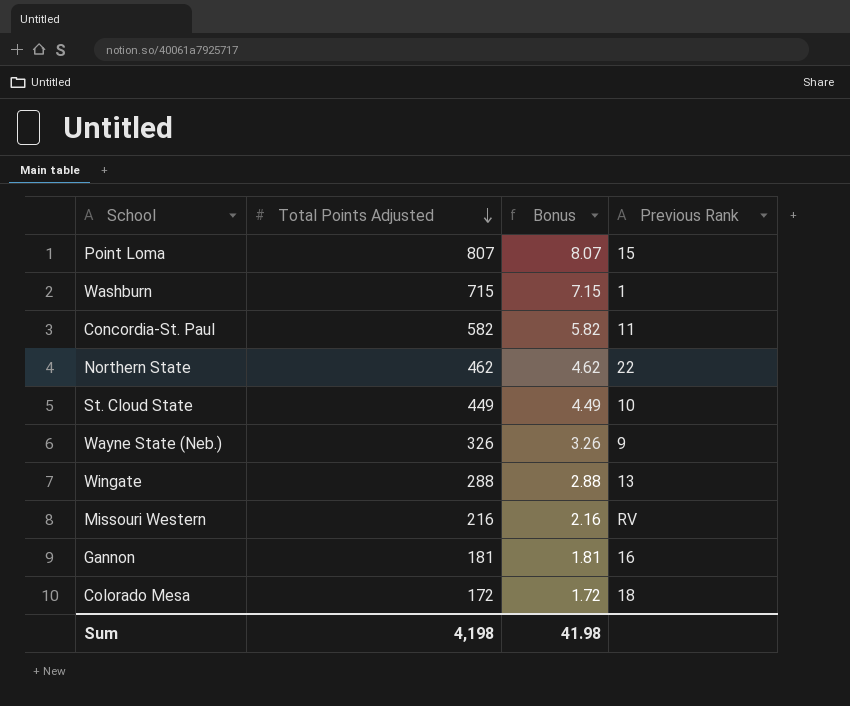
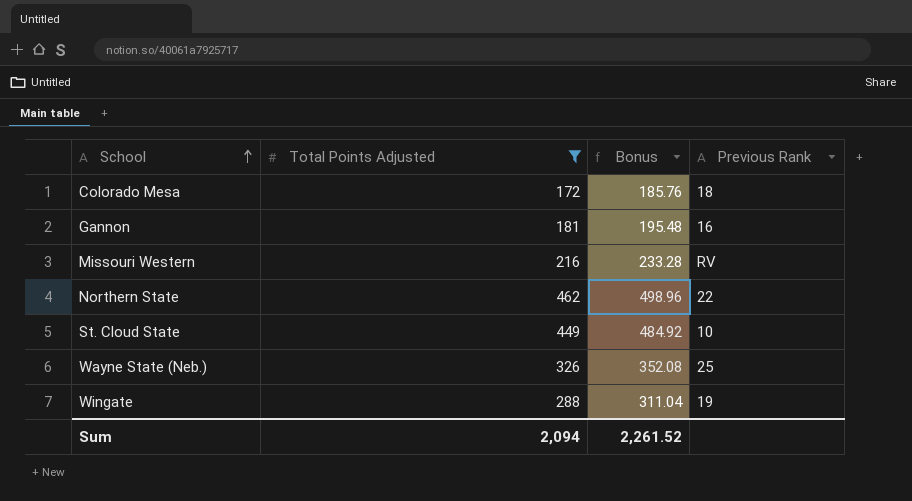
filter: none -> Total Points Adjusted <= 462
row order: Total Points Adjusted descending -> School ascending
column Bonus | formula: [Total Points Adjusted] * 0.01 -> [Total Points Adjusted] * 1.08
Wayne State (Neb.) | Previous Rank: 9 -> 25
Wingate | Previous Rank: 13 -> 19
Sum | Total Points Adjusted: 4,198 -> 2,094
Sum | Bonus: 41.98 -> 2,261.52

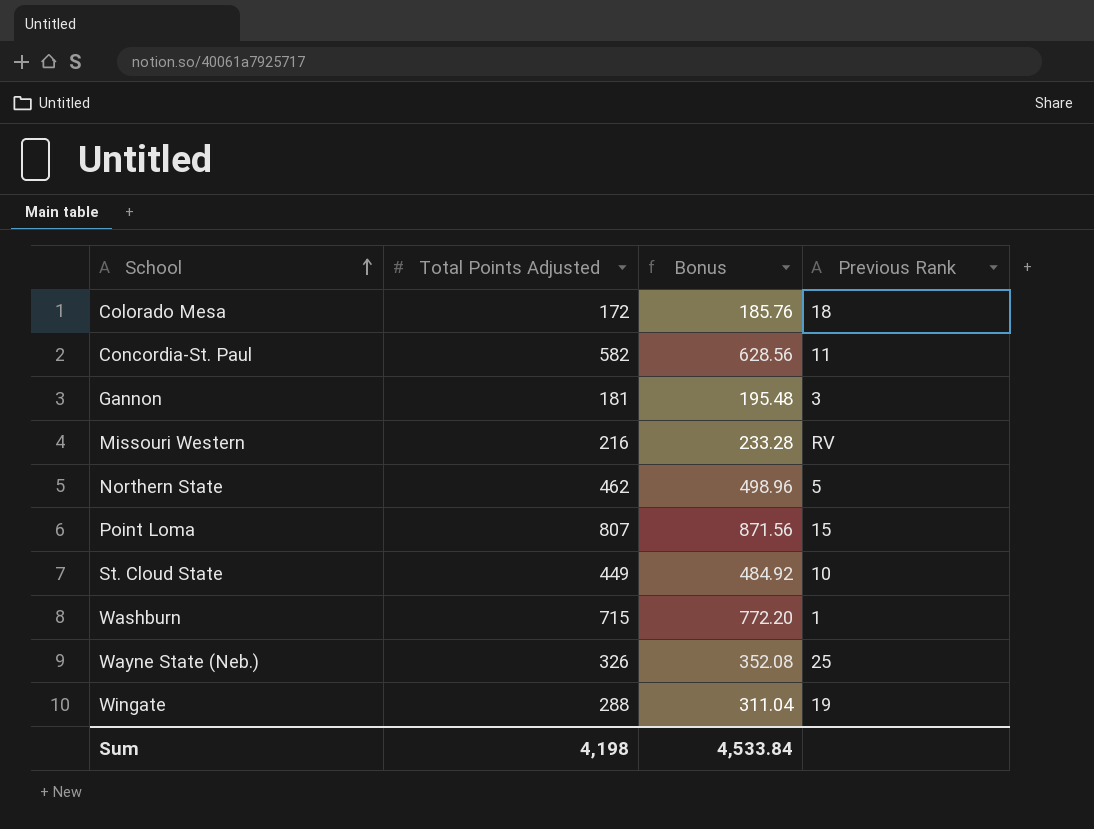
filter: Total Points Adjusted <= 462 -> none
Gannon | Previous Rank: 16 -> 3
Northern State | Previous Rank: 22 -> 5
Sum | Total Points Adjusted: 2,094 -> 4,198
Sum | Bonus: 2,261.52 -> 4,533.84

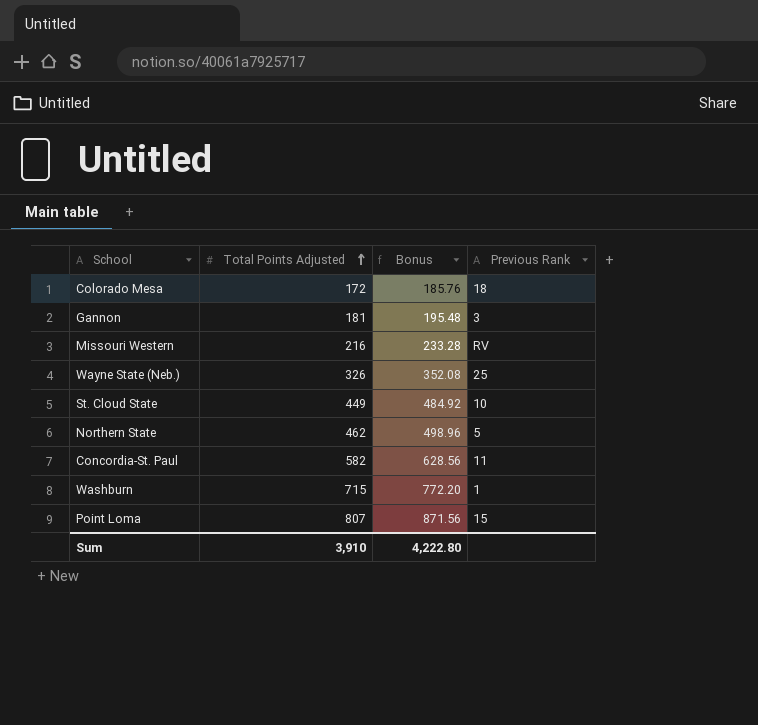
row order: School ascending -> Total Points Adjusted ascending
row Wingate: 288 | 311.04 | 19 -> none
Sum | Total Points Adjusted: 4,198 -> 3,910
Sum | Bonus: 4,533.84 -> 4,222.80

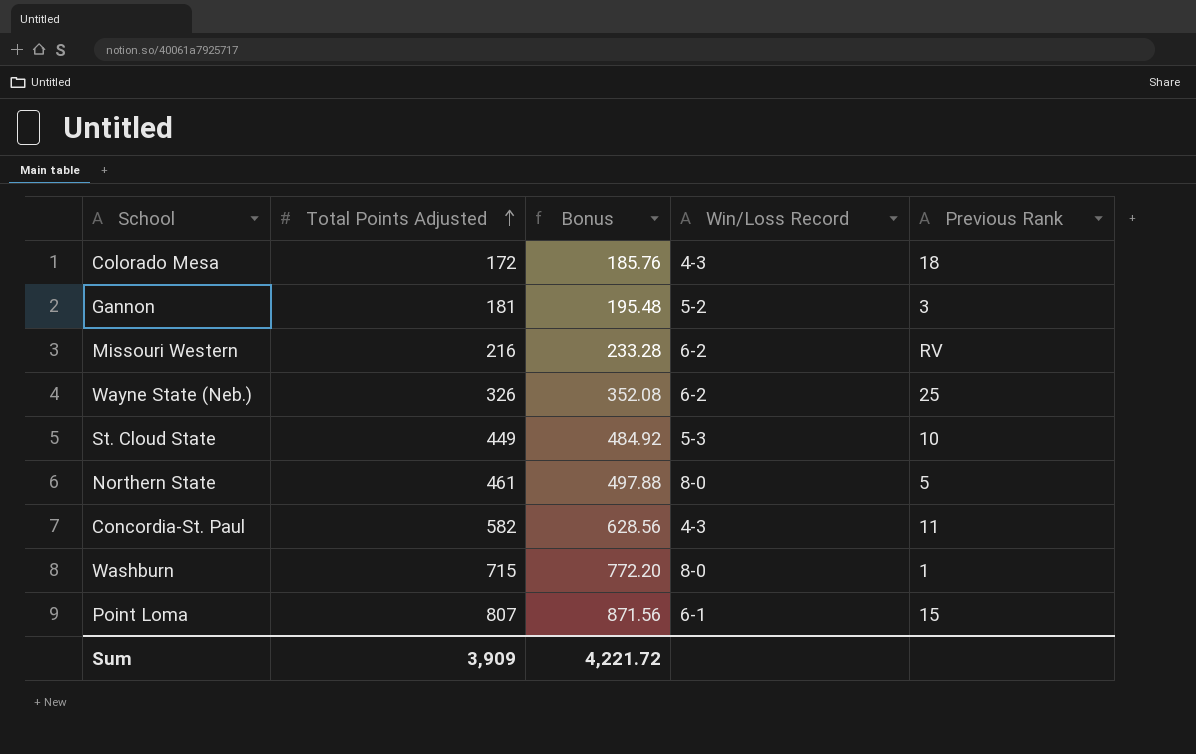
column Win/Loss Record | position: none -> 4
Northern State | Total Points Adjusted: 462 -> 461
Northern State | Bonus: 498.96 -> 497.88
Sum | Total Points Adjusted: 3,910 -> 3,909
Sum | Bonus: 4,222.80 -> 4,221.72

